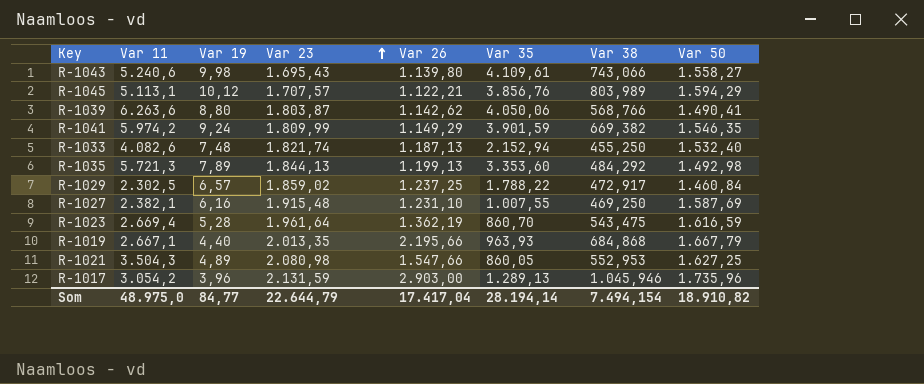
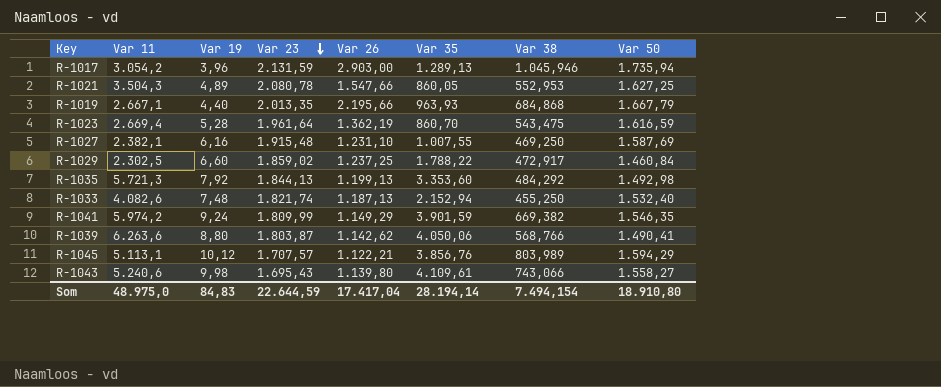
row order: Var 23 ascending -> Var 23 descending
R-1017 | Var 50: 1.735,96 -> 1.735,94
R-1021 | Var 23: 2.080,98 -> 2.080,78
R-1029 | Var 19: 6,57 -> 6,60
R-1035 | Var 19: 7,89 -> 7,92
Som | Var 19: 84,77 -> 84,83
Som | Var 23: 22.644,79 -> 22.644,59
Som | Var 50: 18.910,82 -> 18.910,80

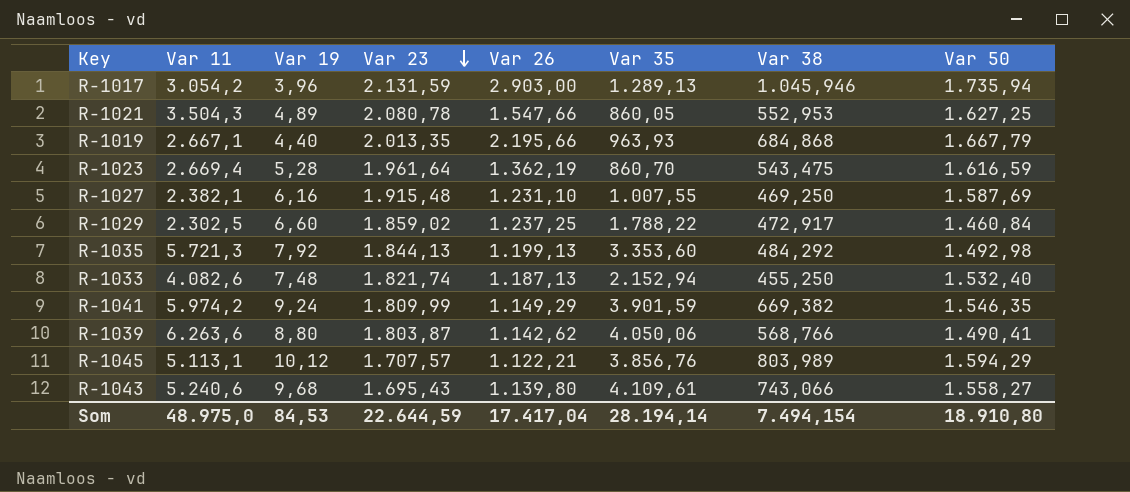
R-1043 | Var 19: 9,98 -> 9,68
Som | Var 19: 84,83 -> 84,53

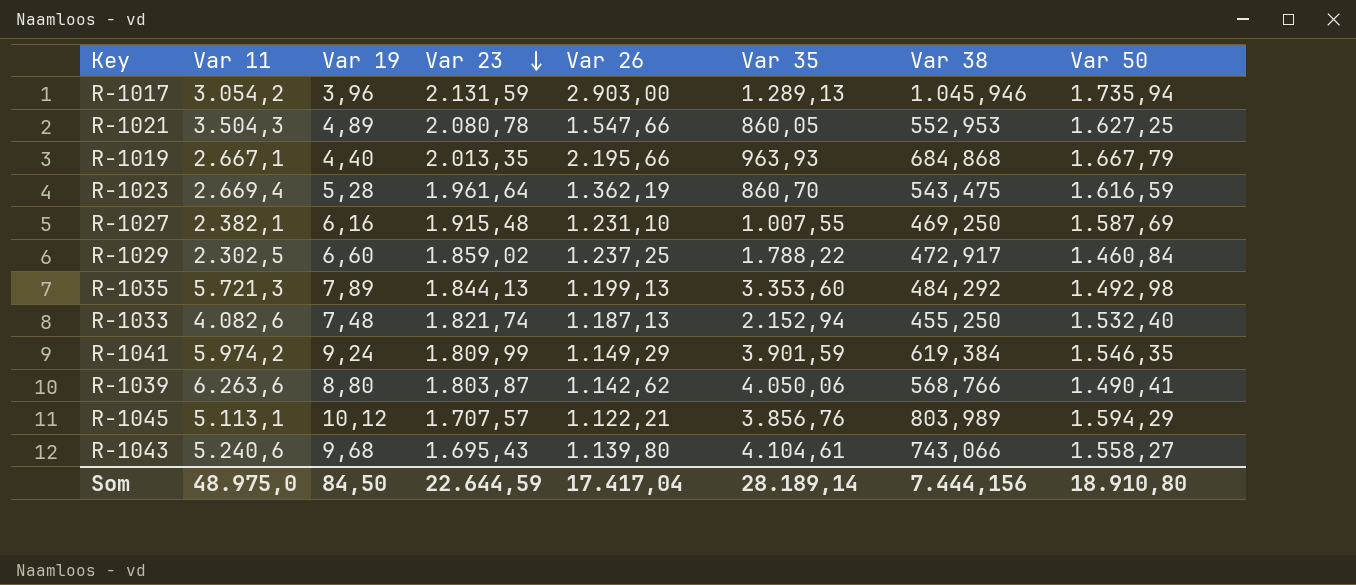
R-1035 | Var 19: 7,92 -> 7,89
R-1041 | Var 38: 669,382 -> 619,384
R-1043 | Var 35: 4.109,61 -> 4.104,61
Som | Var 19: 84,53 -> 84,50
Som | Var 35: 28.194,14 -> 28.189,14
Som | Var 38: 7.494,154 -> 7.444,156

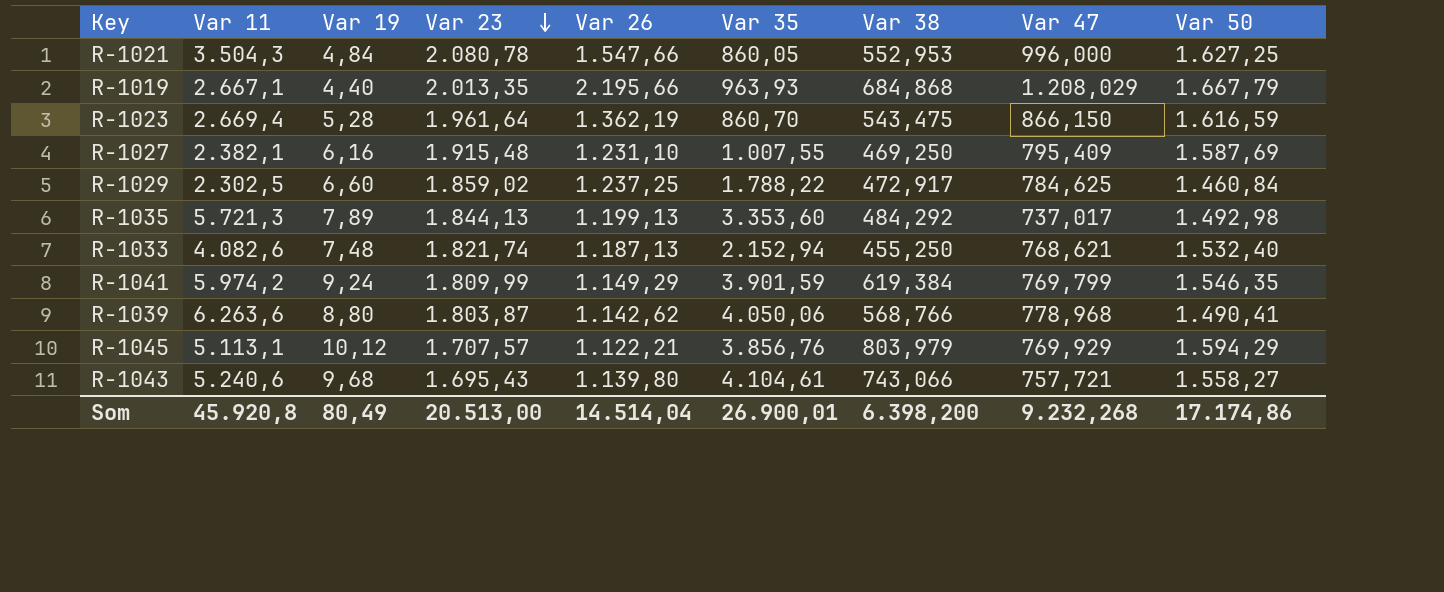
column Var 47 | position: none -> 8
row R-1017: 3.054,2 | 3,96 | 2.131,59 | 2.903,00 | 1.289,13 | 1.045,946 | 1.735,94 -> none
R-1021 | Var 19: 4,89 -> 4,84
R-1045 | Var 38: 803,989 -> 803,979
Som | Var 11: 48.975,0 -> 45.920,8
Som | Var 19: 84,50 -> 80,49
Som | Var 23: 22.644,59 -> 20.513,00
Som | Var 26: 17.417,04 -> 14.514,04
Som | Var 35: 28.189,14 -> 26.900,01
Som | Var 38: 7.444,156 -> 6.398,200
Som | Var 50: 18.910,80 -> 17.174,86

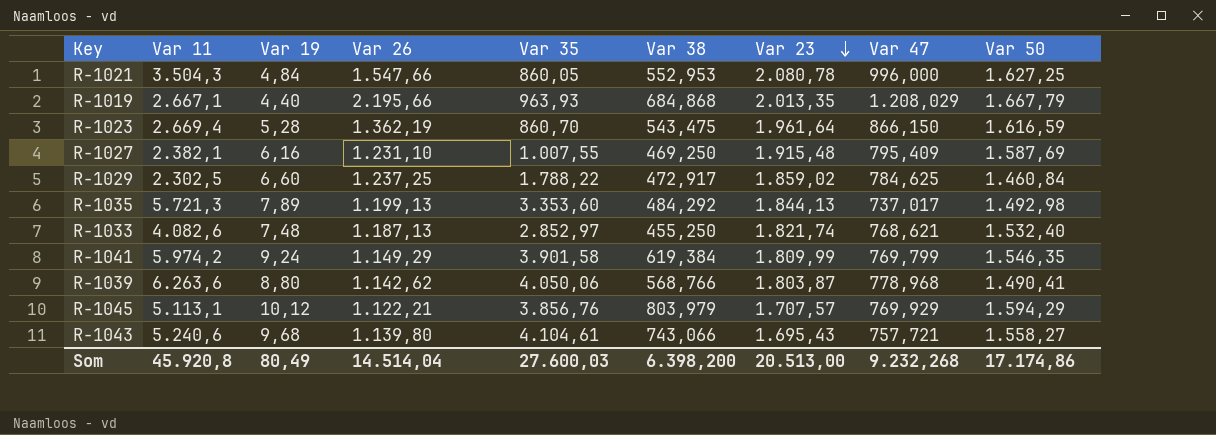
column Var 23 | position: 4 -> 7
R-1033 | Var 35: 2.152,94 -> 2.852,97
R-1041 | Var 35: 3.901,59 -> 3.901,58
Som | Var 35: 26.900,01 -> 27.600,03

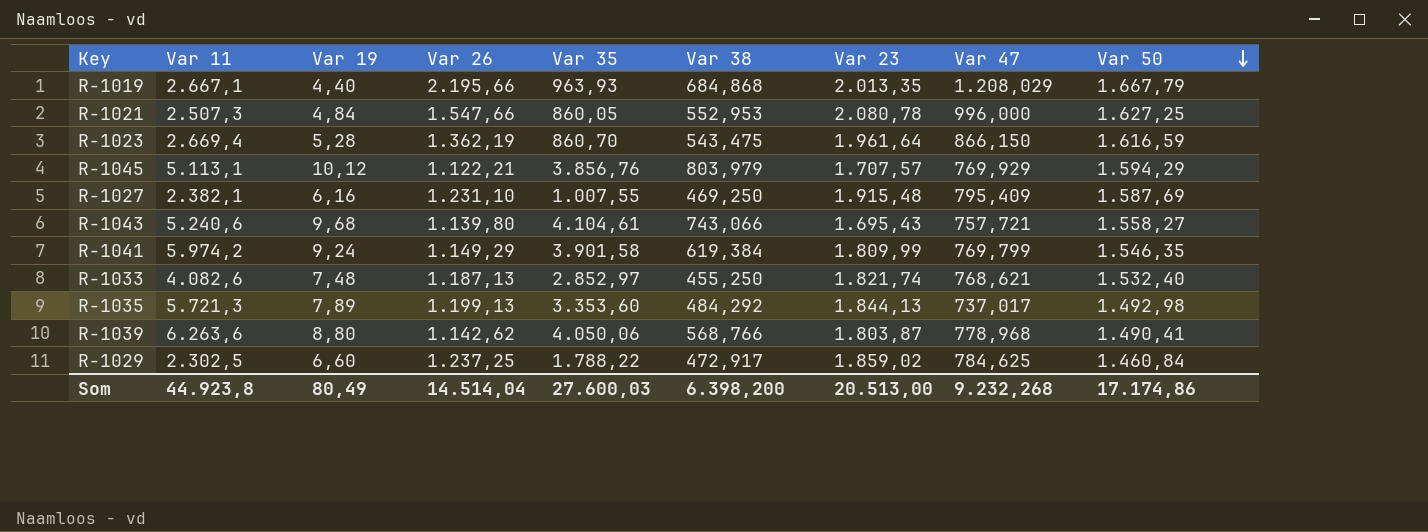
row order: Var 23 descending -> Var 50 descending
R-1021 | Var 11: 3.504,3 -> 2.507,3
Som | Var 11: 45.920,8 -> 44.923,8

